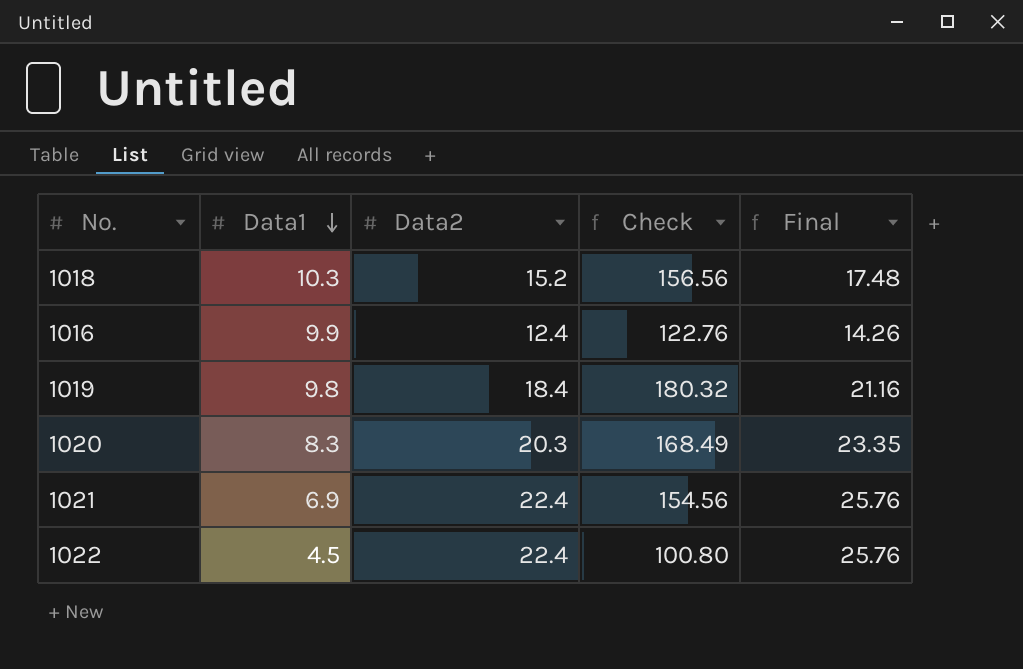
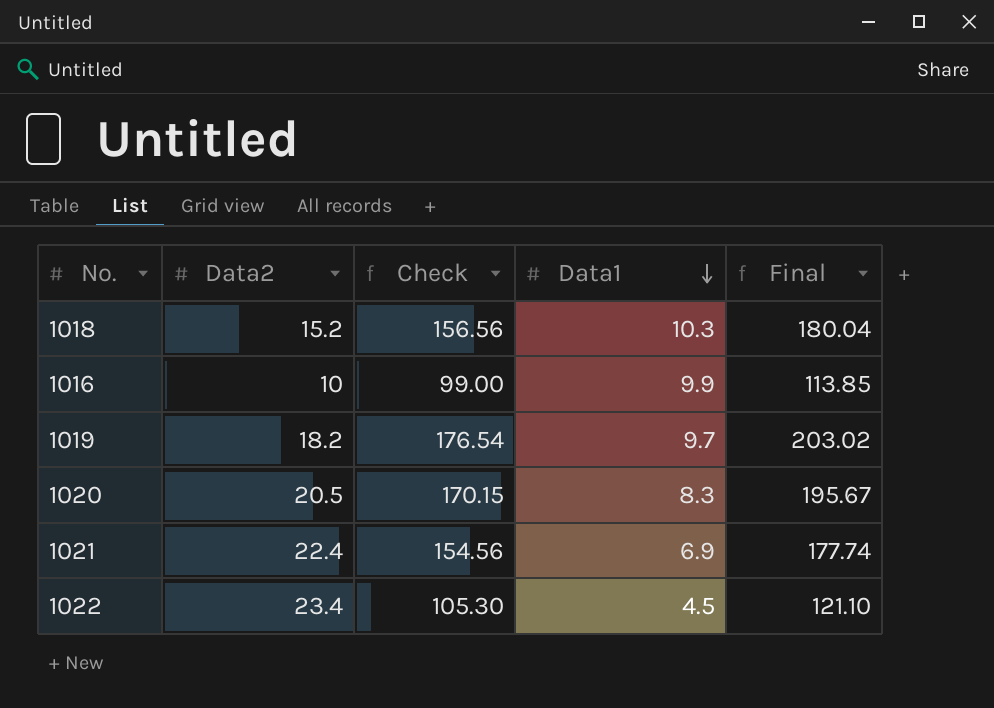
column Data1 | position: 2 -> 4
column Final | formula: [Data2] * 1.15 -> [Check] * 1.15
1016 | Data2: 12.4 -> 10
1016 | Check: 122.76 -> 99.00
1019 | Data2: 18.4 -> 18.2
1019 | Check: 180.32 -> 176.54
1019 | Data1: 9.8 -> 9.7
1020 | Data2: 20.3 -> 20.5
1020 | Check: 168.49 -> 170.15
1022 | Data2: 22.4 -> 23.4
1022 | Check: 100.80 -> 105.30

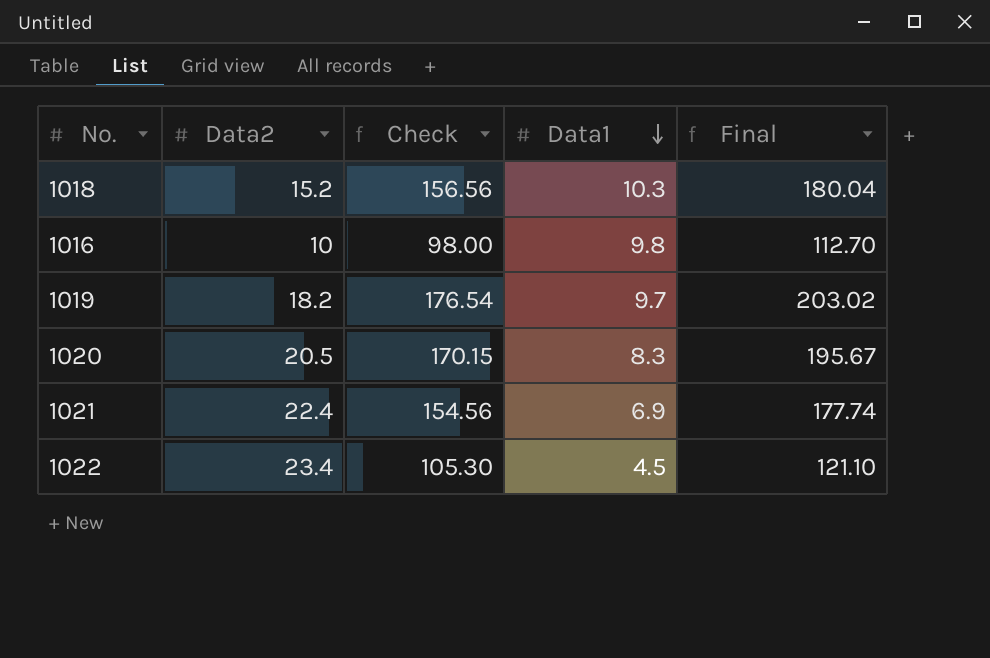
1016 | Check: 99.00 -> 98.00
1016 | Data1: 9.9 -> 9.8
1016 | Final: 113.85 -> 112.70

